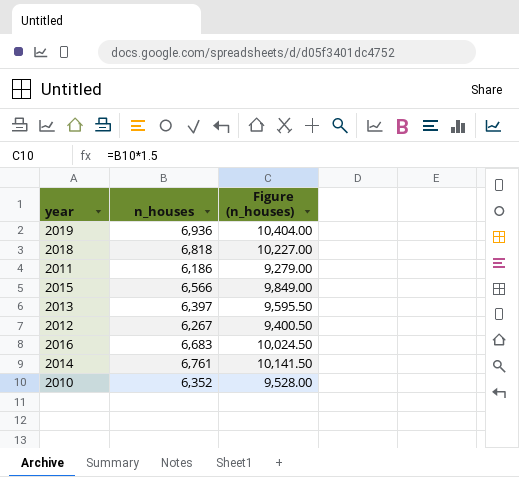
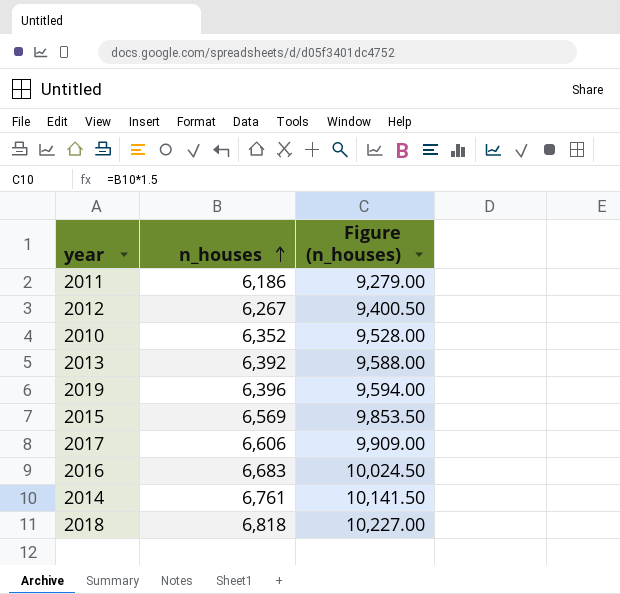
row order: none -> n_houses ascending
2013 | n_houses: 6,397 -> 6,392
2013 | Figure (n_houses): 9,595.50 -> 9,588.00
2019 | n_houses: 6,936 -> 6,396
2019 | Figure (n_houses): 10,404.00 -> 9,594.00
2015 | n_houses: 6,566 -> 6,569
2015 | Figure (n_houses): 9,849.00 -> 9,853.50
row 2017: none -> 6,606 | 9,909.00

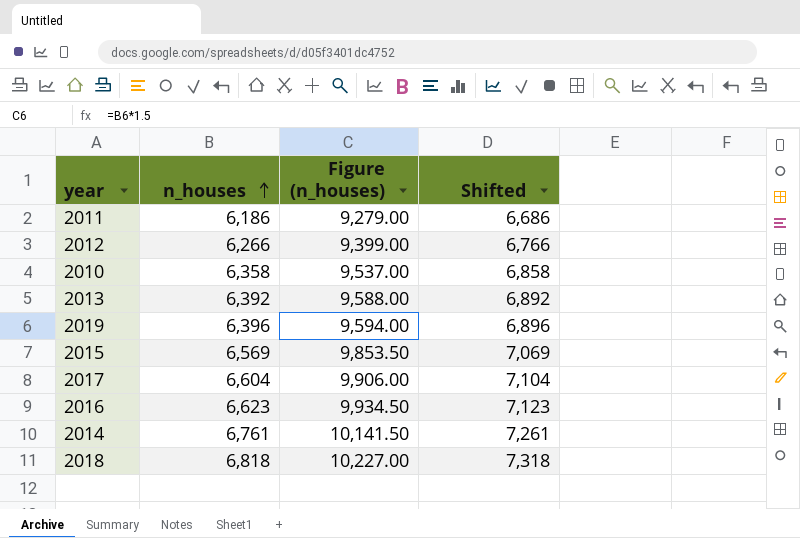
column Shifted | formula: none -> [n_houses] + 500
2012 | n_houses: 6,267 -> 6,266
2012 | Figure (n_houses): 9,400.50 -> 9,399.00
2010 | n_houses: 6,352 -> 6,358
2010 | Figure (n_houses): 9,528.00 -> 9,537.00
2017 | n_houses: 6,606 -> 6,604
2017 | Figure (n_houses): 9,909.00 -> 9,906.00
2016 | n_houses: 6,683 -> 6,623
2016 | Figure (n_houses): 10,024.50 -> 9,934.50

